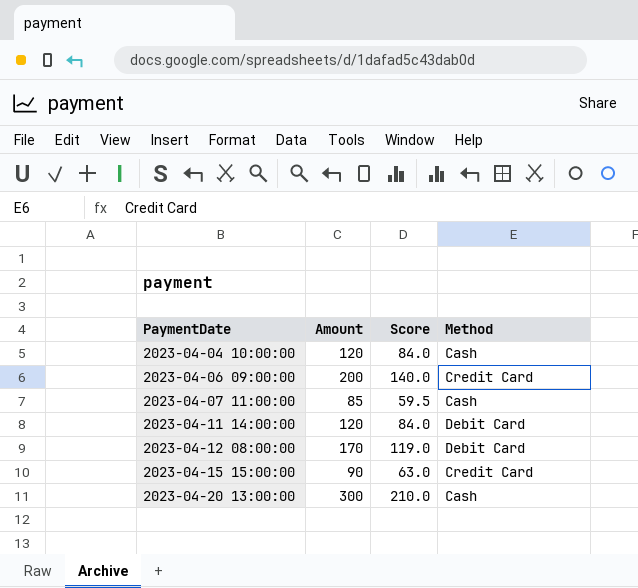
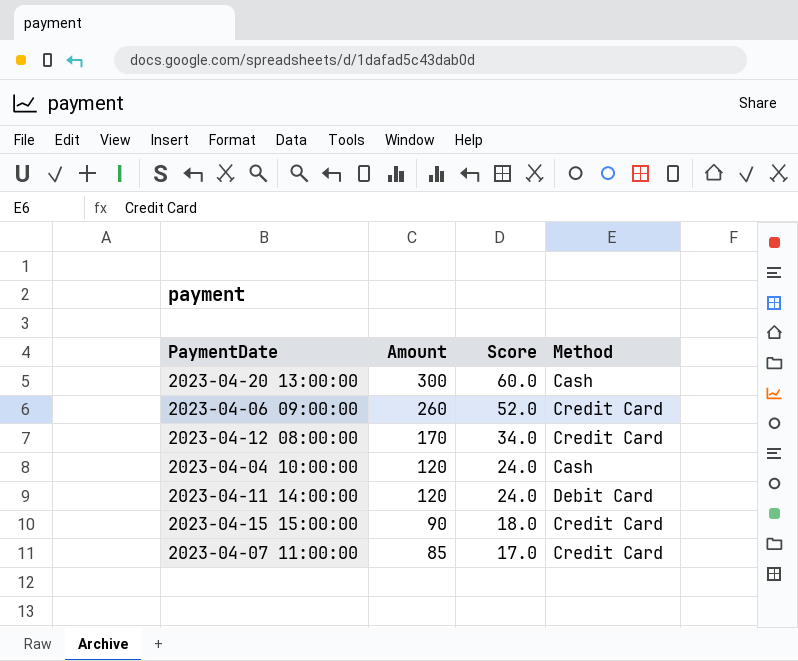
row order: PaymentDate ascending -> Amount descending
column Score | formula: [Amount] * 0.7 -> [Amount] * 0.2
2023-04-06 09:00:00 | Amount: 200 -> 260
2023-04-12 08:00:00 | Method: Debit Card -> Credit Card
2023-04-07 11:00:00 | Method: Cash -> Credit Card

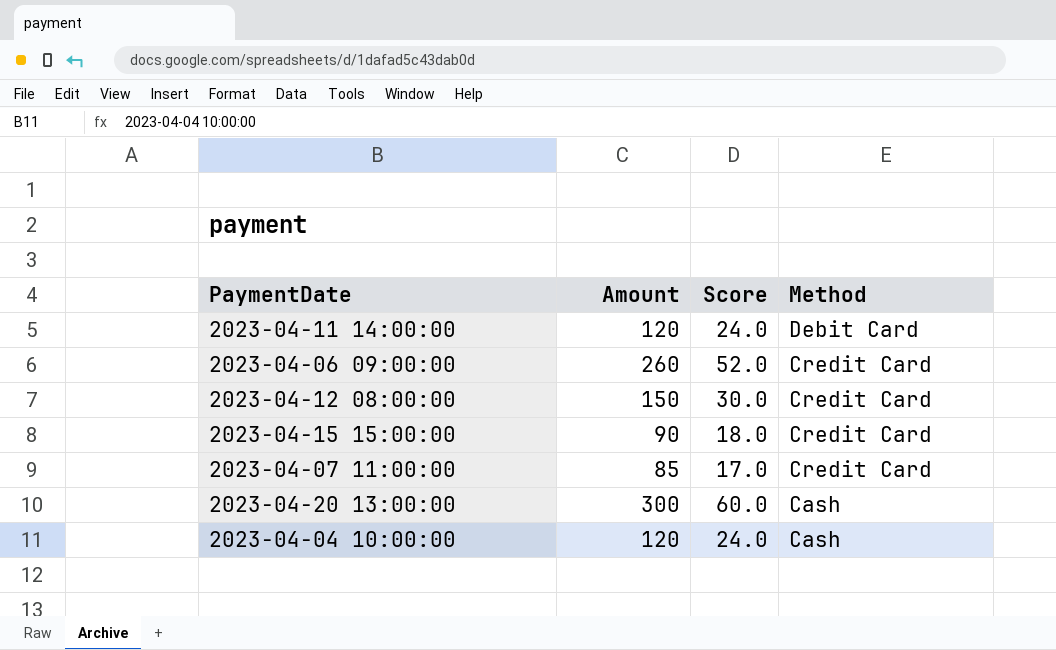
row order: Amount descending -> Method descending
2023-04-12 08:00:00 | Amount: 170 -> 150
2023-04-12 08:00:00 | Score: 34.0 -> 30.0

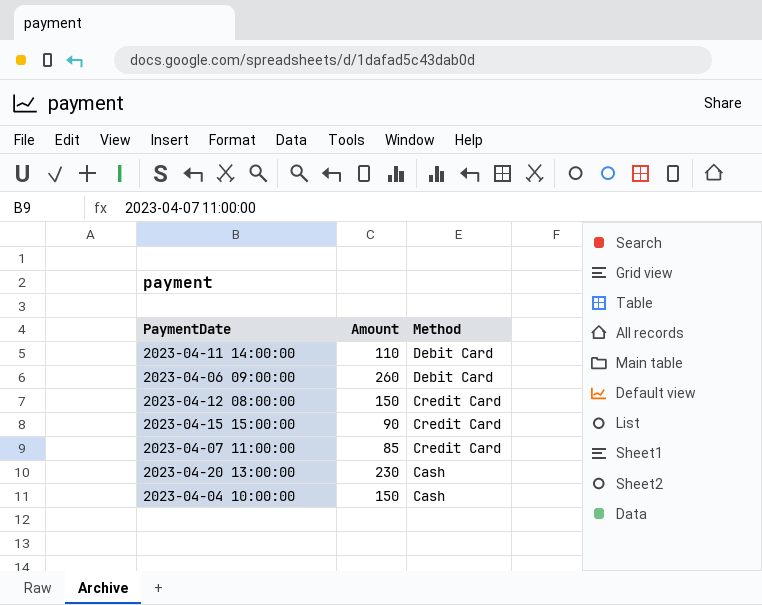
column Score | formula: [Amount] * 0.2 -> none
2023-04-11 14:00:00 | Amount: 120 -> 110
2023-04-06 09:00:00 | Method: Credit Card -> Debit Card
2023-04-20 13:00:00 | Amount: 300 -> 230
2023-04-04 10:00:00 | Amount: 120 -> 150

